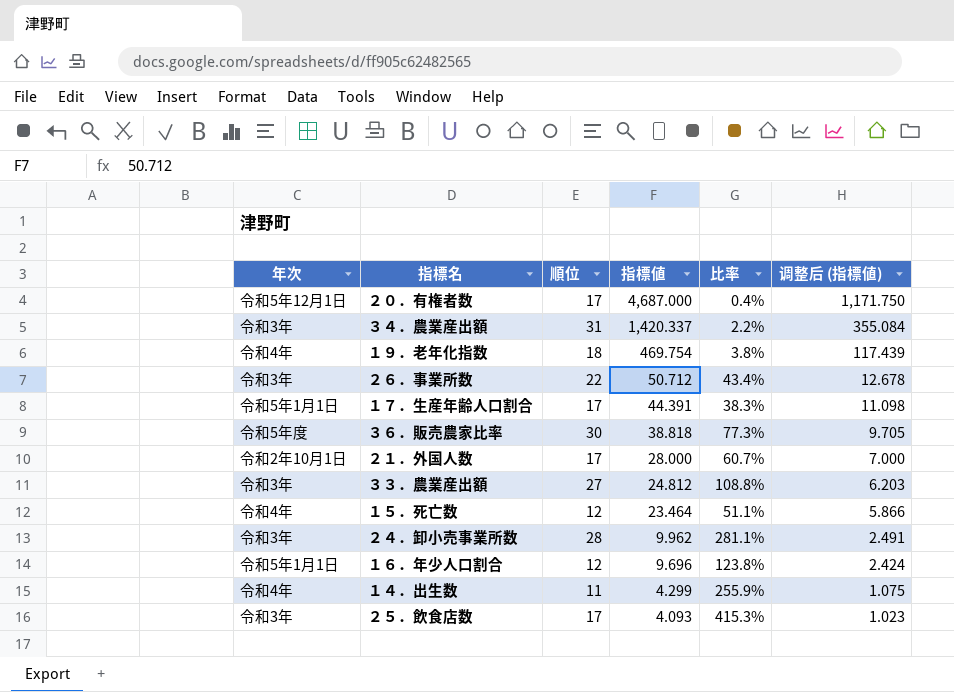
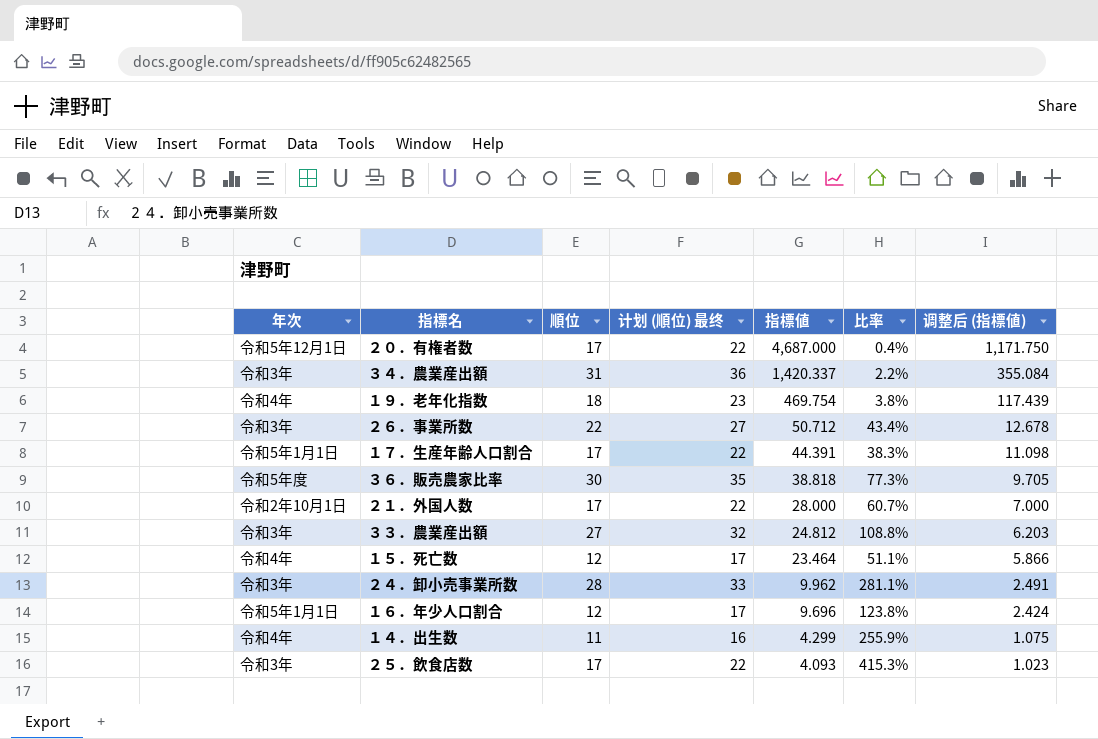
column 计划 (順位) 最终 | formula: none -> [順位] + 5

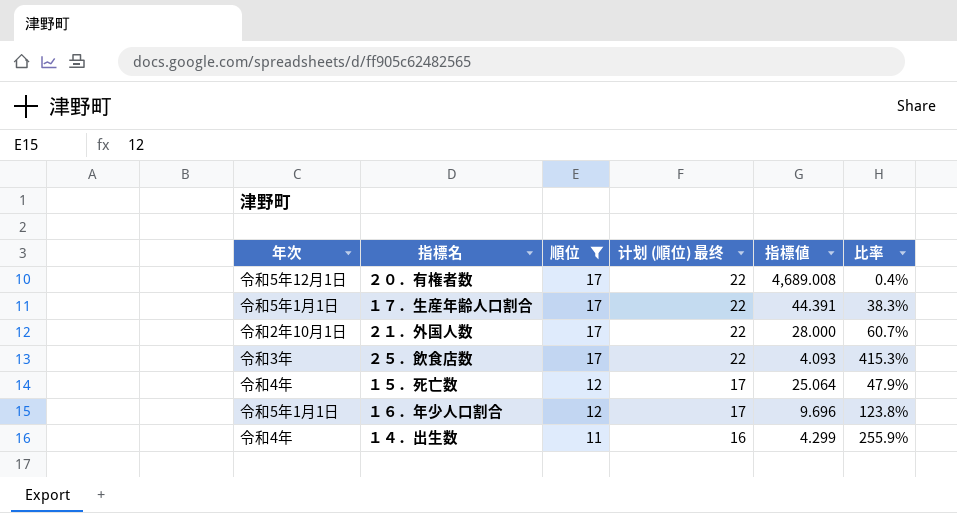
filter: none -> 順位 <= 17
row order: 指標値 descending -> 順位 descending
column 调整后 (指標値) | formula: [指標値] * 0.25 -> none
２０．有権者数 | 指標値: 4,687.000 -> 4,689.008
１５．死亡数 | 指標値: 23.464 -> 25.064
１５．死亡数 | 比率: 51.1% -> 47.9%

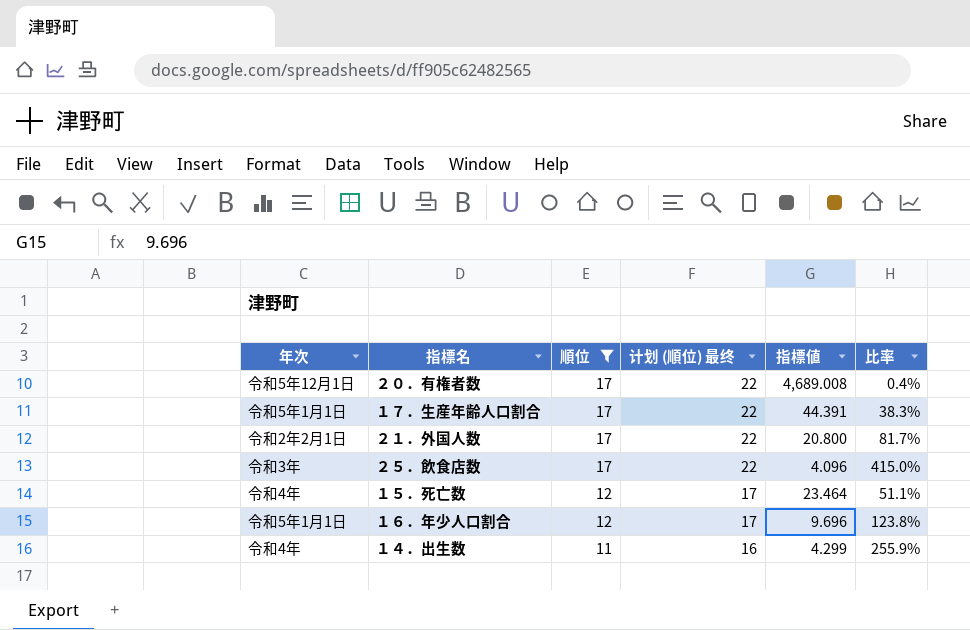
２１．外国人数 | 年次: 令和2年10月1日 -> 令和2年2月1日
２１．外国人数 | 指標値: 28.000 -> 20.800
２１．外国人数 | 比率: 60.7% -> 81.7%
２５．飲食店数 | 指標値: 4.093 -> 4.096
２５．飲食店数 | 比率: 415.3% -> 415.0%
１５．死亡数 | 指標値: 25.064 -> 23.464
１５．死亡数 | 比率: 47.9% -> 51.1%

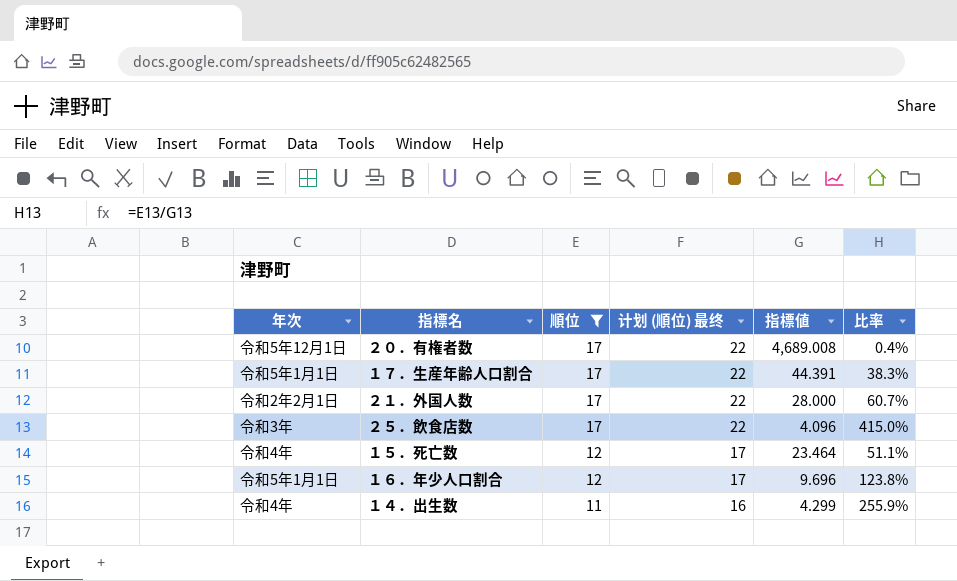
２１．外国人数 | 指標値: 20.800 -> 28.000
２１．外国人数 | 比率: 81.7% -> 60.7%

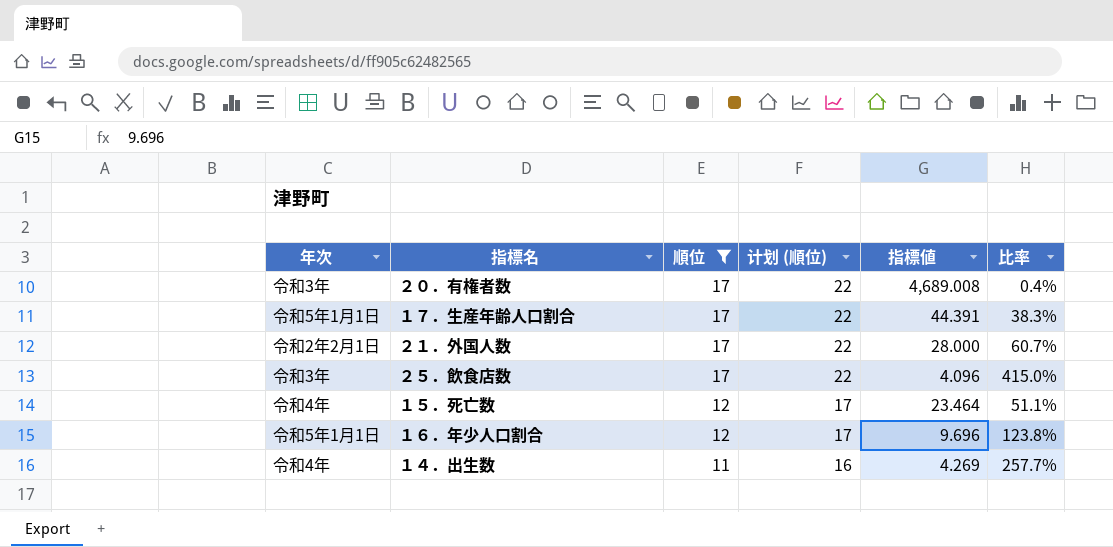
column name: 计划 (順位) 最终 -> 计划 (順位)
２０．有権者数 | 年次: 令和5年12月1日 -> 令和3年
１４．出生数 | 指標値: 4.299 -> 4.269
１４．出生数 | 比率: 255.9% -> 257.7%

